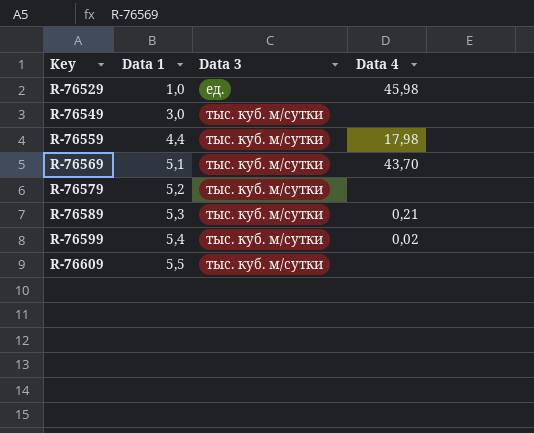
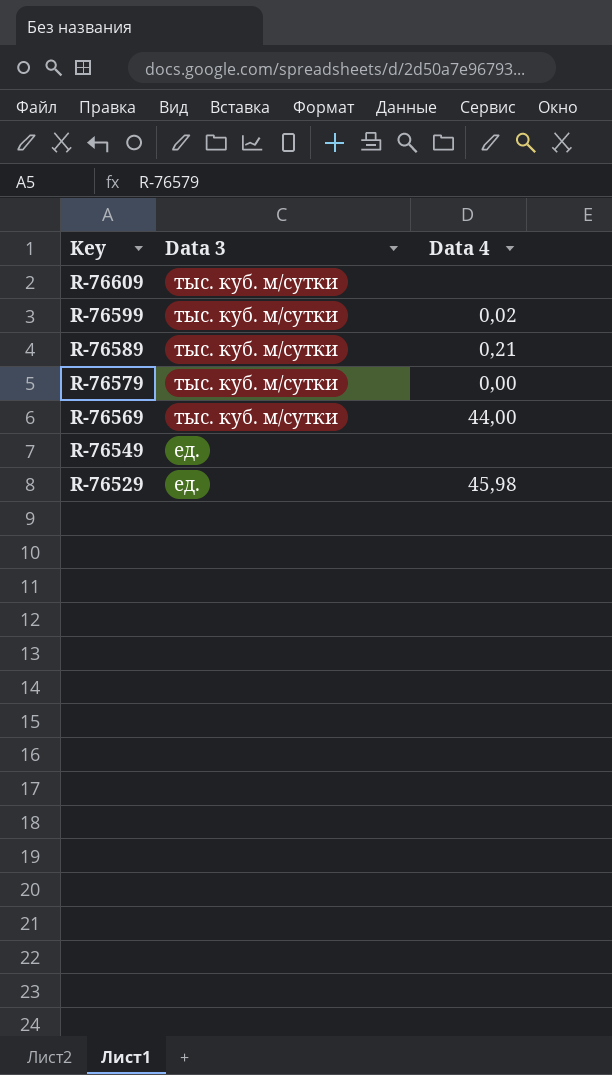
row order: Key ascending -> Key descending
column Data 1 | position: 2 -> none
row R-76559: 4,4 | тыс. куб. м/сутки | 17,98 -> none
R-76579 | Data 4: none -> 0,00
R-76569 | Data 4: 43,70 -> 44,00
R-76549 | Data 3: тыс. куб. м/сутки -> ед.

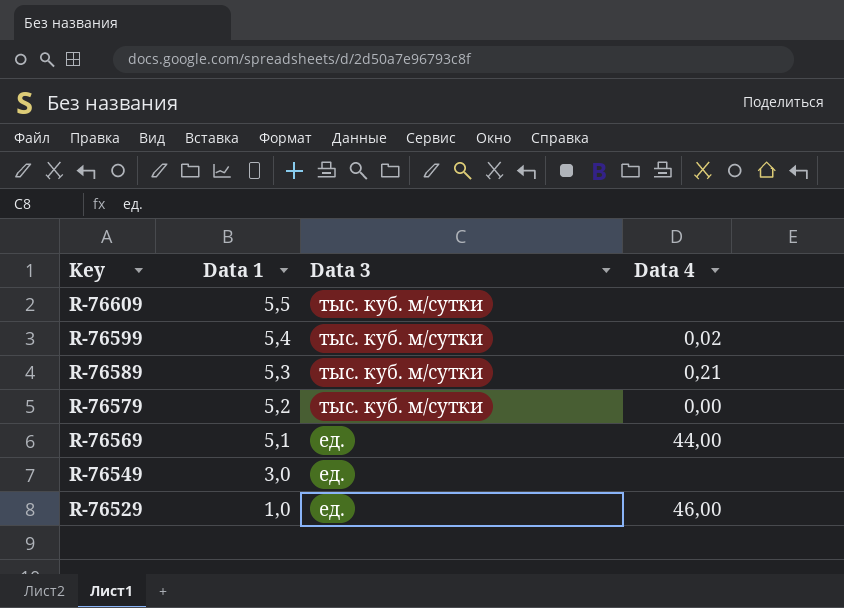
column Data 1 | position: none -> 2
R-76569 | Data 3: тыс. куб. м/сутки -> ед.
R-76529 | Data 4: 45,98 -> 46,00

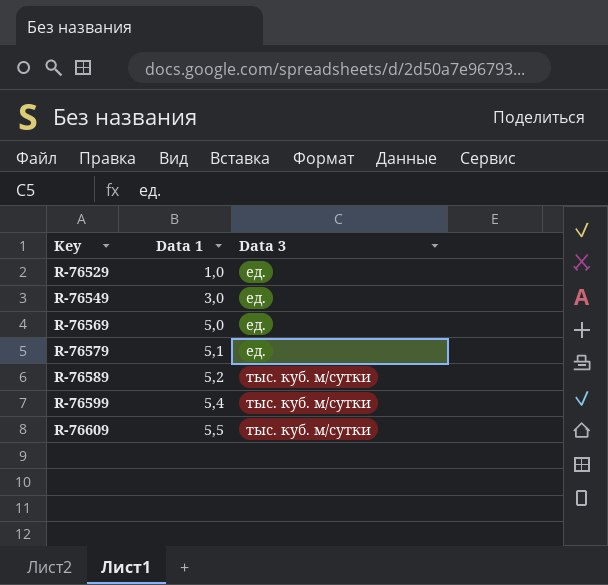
row order: Key descending -> Key ascending
column Data 4 | position: 4 -> none
R-76569 | Data 1: 5,1 -> 5,0
R-76579 | Data 1: 5,2 -> 5,1
R-76579 | Data 3: тыс. куб. м/сутки -> ед.
R-76589 | Data 1: 5,3 -> 5,2

